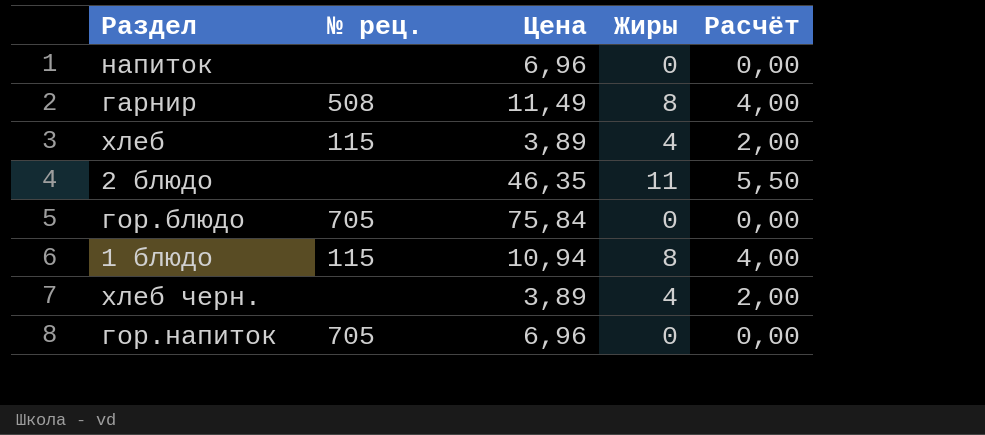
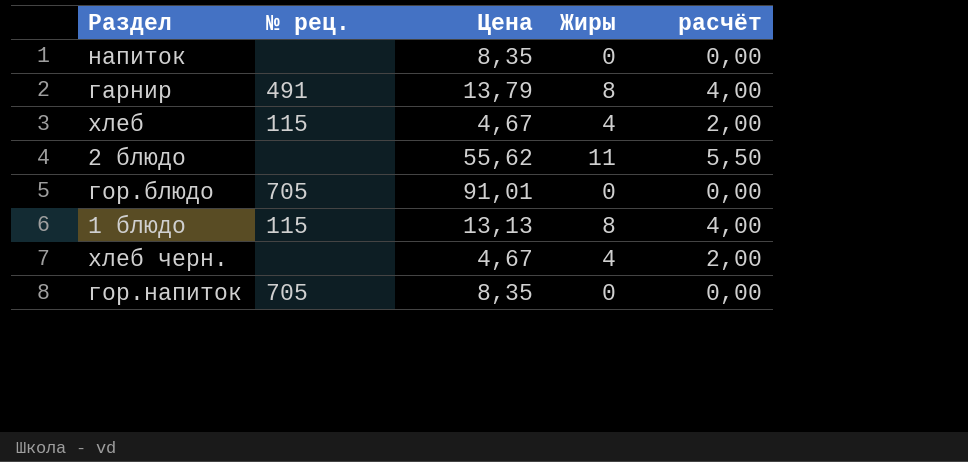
column name: Расчёт -> расчёт
напиток | Цена: 6,96 -> 8,35
гарнир | № рец.: 508 -> 491
гарнир | Цена: 11,49 -> 13,79
хлеб | Цена: 3,89 -> 4,67
2 блюдо | Цена: 46,35 -> 55,62
гор.блюдо | Цена: 75,84 -> 91,01
1 блюдо | Цена: 10,94 -> 13,13
хлеб черн. | Цена: 3,89 -> 4,67
гор.напиток | Цена: 6,96 -> 8,35

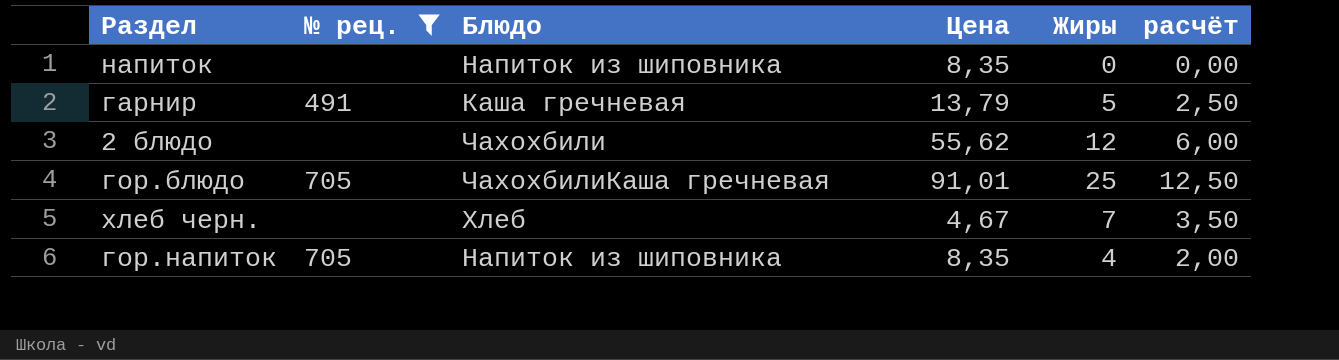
filter: none -> № рец. != 115
column Блюдо | position: none -> 3
гарнир | Жиры: 8 -> 5
гарнир | расчёт: 4,00 -> 2,50
2 блюдо | Жиры: 11 -> 12
2 блюдо | расчёт: 5,50 -> 6,00
гор.блюдо | Жиры: 0 -> 25
гор.блюдо | расчёт: 0,00 -> 12,50
хлеб черн. | Жиры: 4 -> 7
хлеб черн. | расчёт: 2,00 -> 3,50
гор.напиток | Жиры: 0 -> 4
гор.напиток | расчёт: 0,00 -> 2,00

